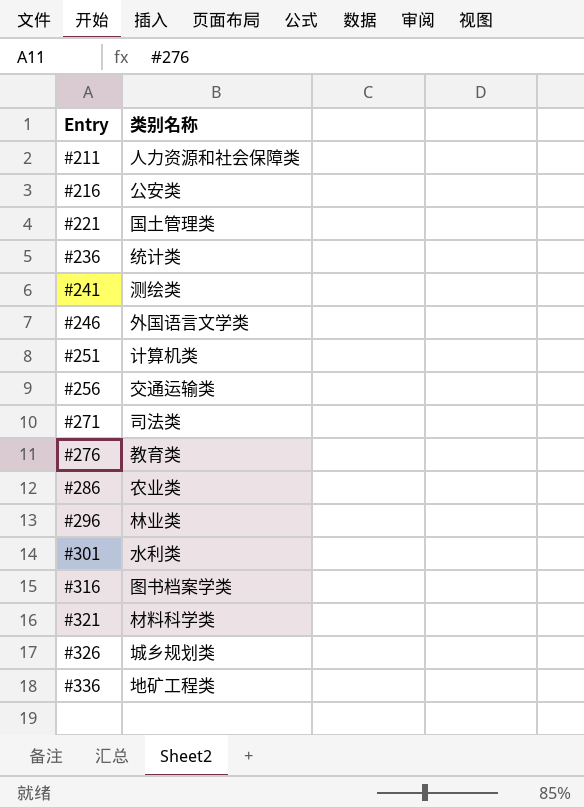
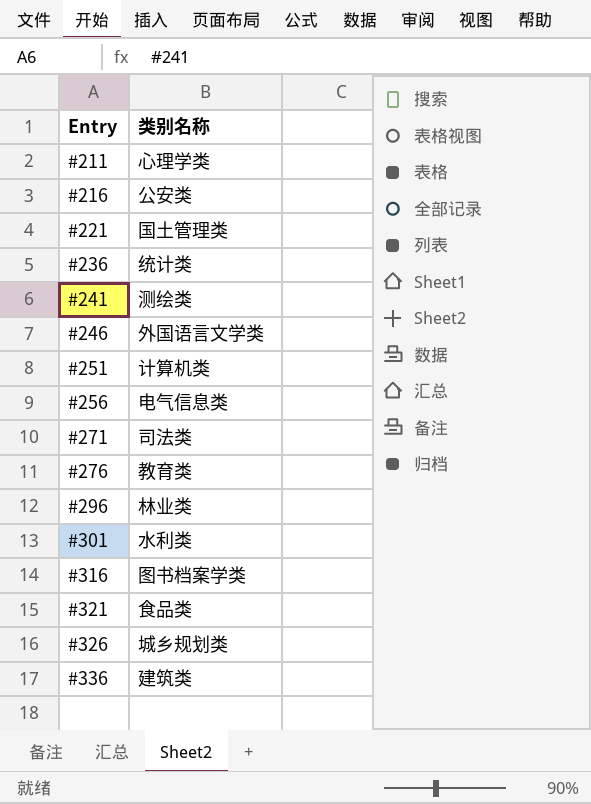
row #286: 农业类 -> none
#211 | 类别名称: 人力资源和社会保障类 -> 心理学类
#256 | 类别名称: 交通运输类 -> 电气信息类
#321 | 类别名称: 材料科学类 -> 食品类
#336 | 类别名称: 地矿工程类 -> 建筑类

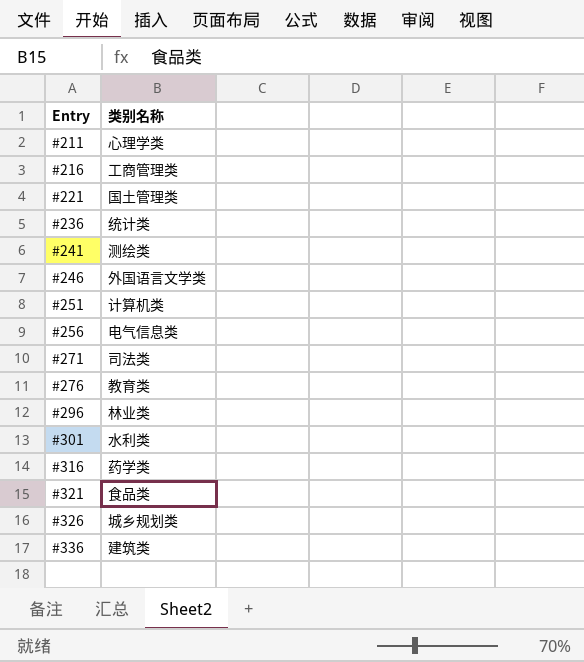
#216 | 类别名称: 公安类 -> 工商管理类
#316 | 类别名称: 图书档案学类 -> 药学类

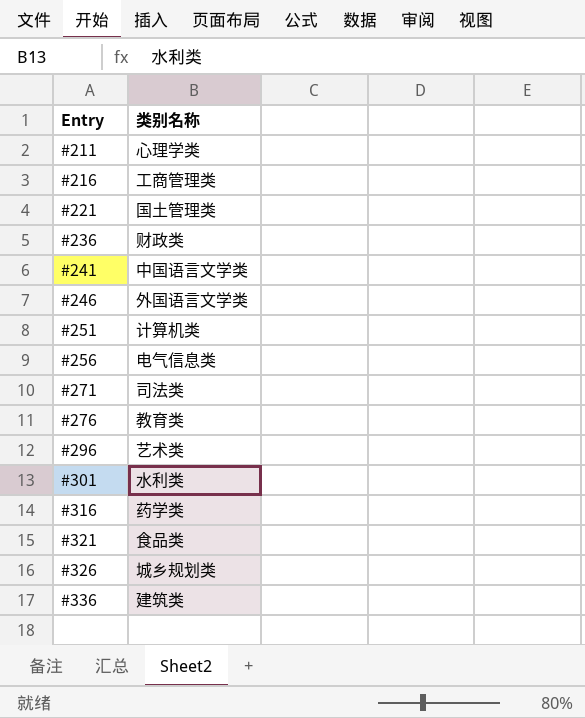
#236 | 类别名称: 统计类 -> 财政类
#241 | 类别名称: 测绘类 -> 中国语言文学类
#296 | 类别名称: 林业类 -> 艺术类

